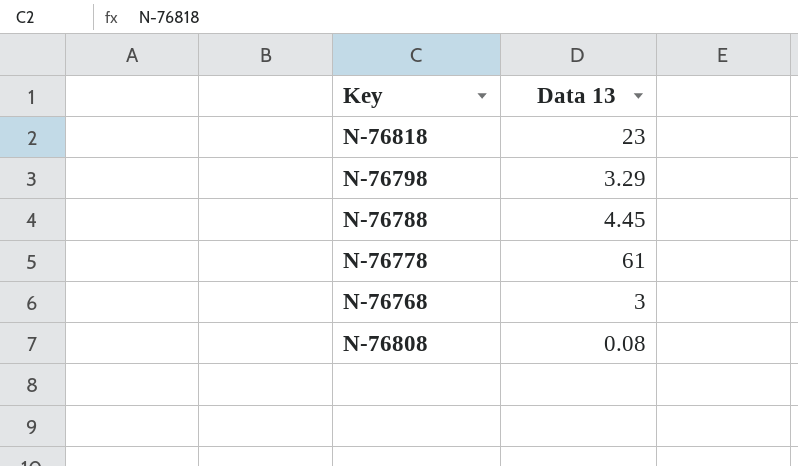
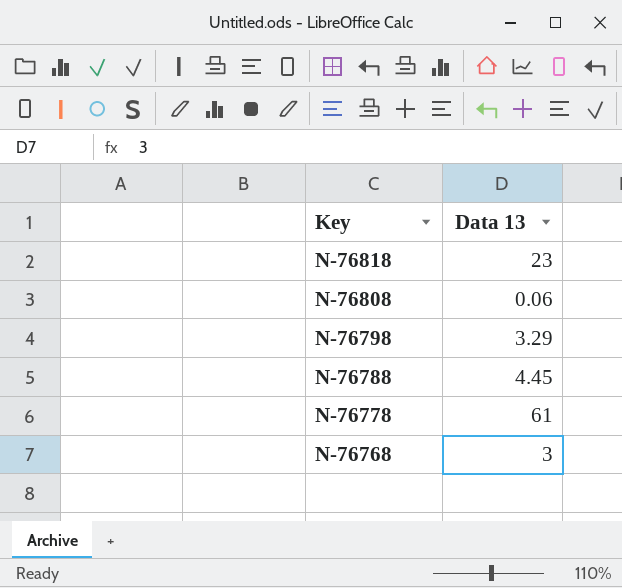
row order: none -> Key descending
N-76808 | Data 13: 0.08 -> 0.06

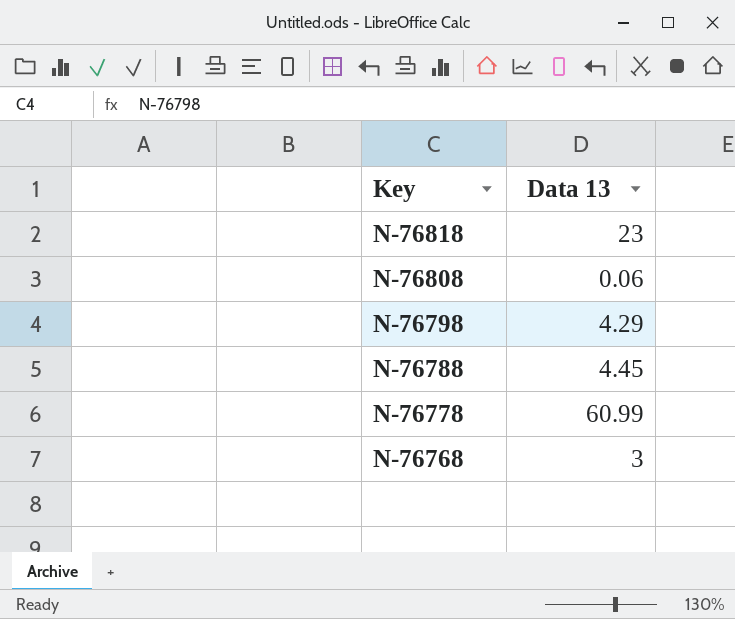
N-76798 | Data 13: 3.29 -> 4.29
N-76778 | Data 13: 61 -> 60.99

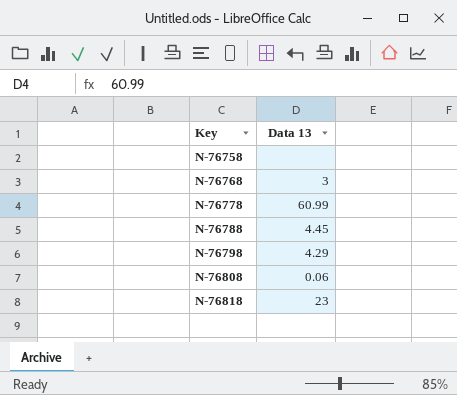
row order: Key descending -> Key ascending
row N-76758: none -> none

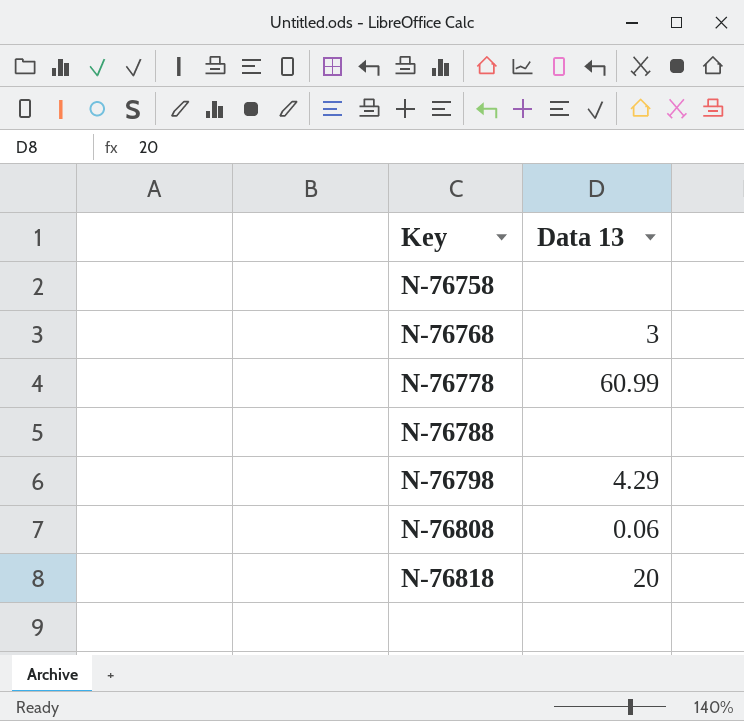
N-76788 | Data 13: 4.45 -> none
N-76818 | Data 13: 23 -> 20

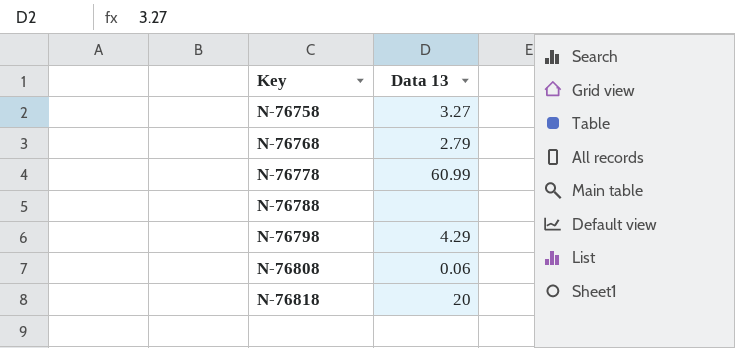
N-76758 | Data 13: none -> 3.27
N-76768 | Data 13: 3 -> 2.79

